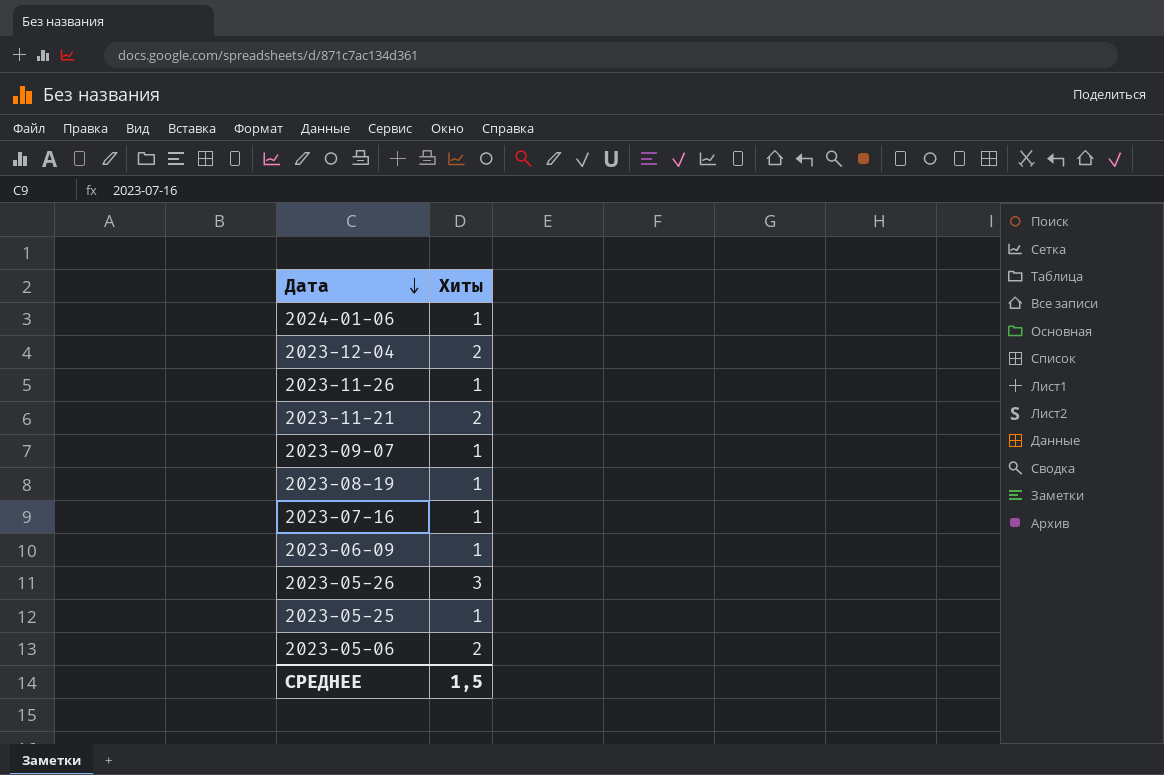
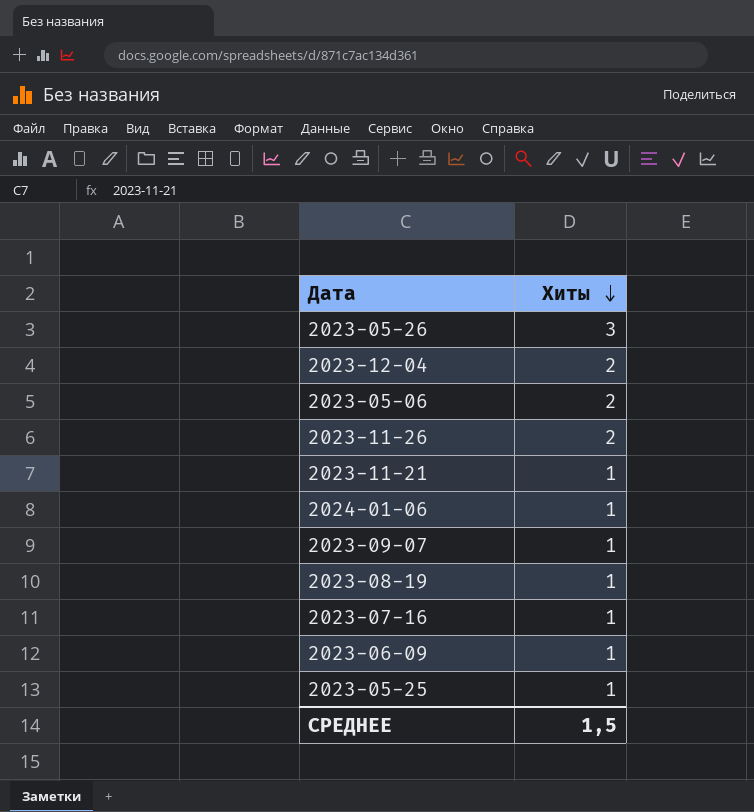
row order: Дата descending -> Хиты descending
2023-11-26 | Хиты: 1 -> 2
2023-11-21 | Хиты: 2 -> 1

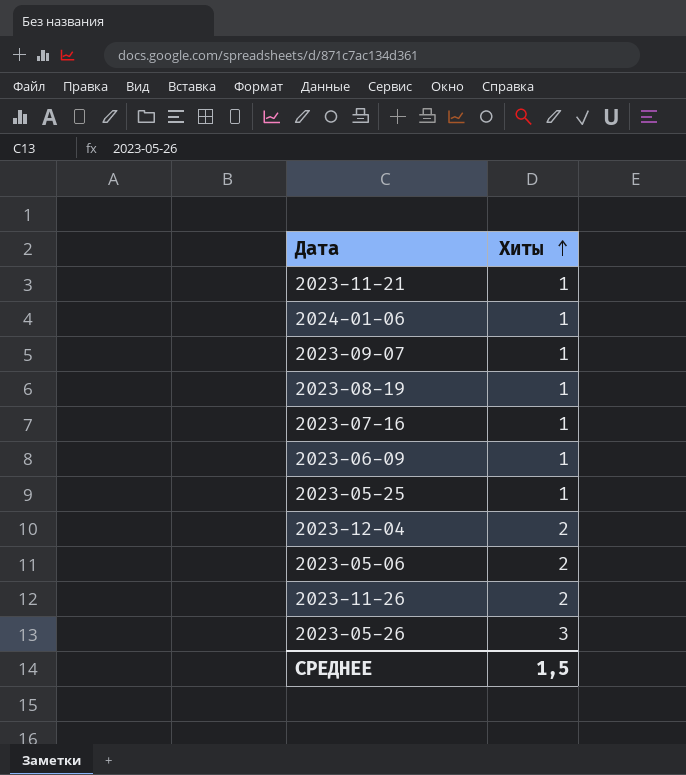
row order: Хиты descending -> Хиты ascending

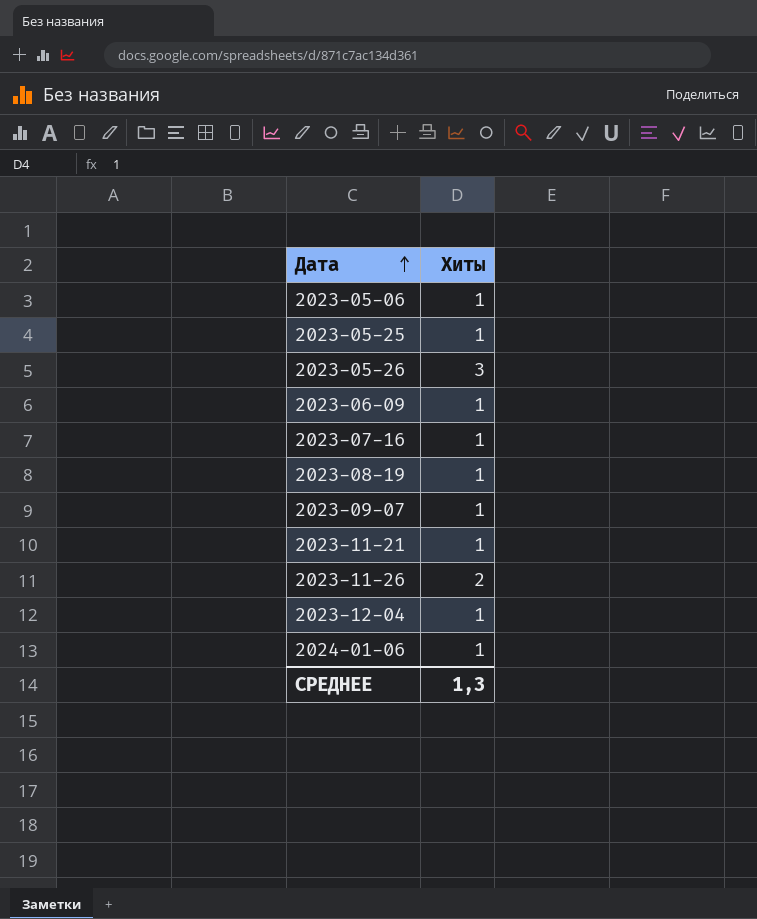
row order: Хиты ascending -> Дата ascending
2023-05-06 | Хиты: 2 -> 1
2023-12-04 | Хиты: 2 -> 1
СРЕДНЕЕ | Хиты: 1,5 -> 1,3

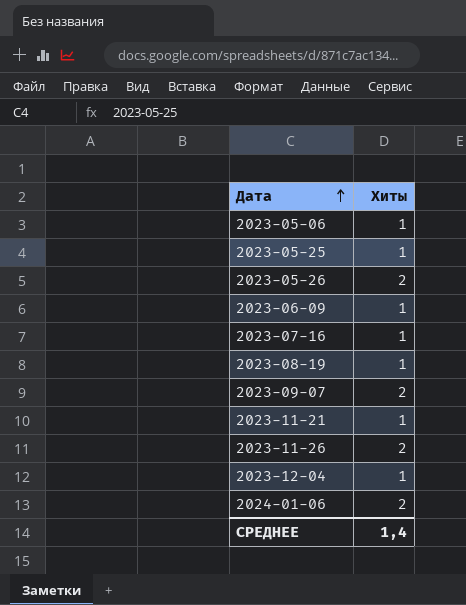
2023-05-26 | Хиты: 3 -> 2
2023-09-07 | Хиты: 1 -> 2
2024-01-06 | Хиты: 1 -> 2
СРЕДНЕЕ | Хиты: 1,3 -> 1,4

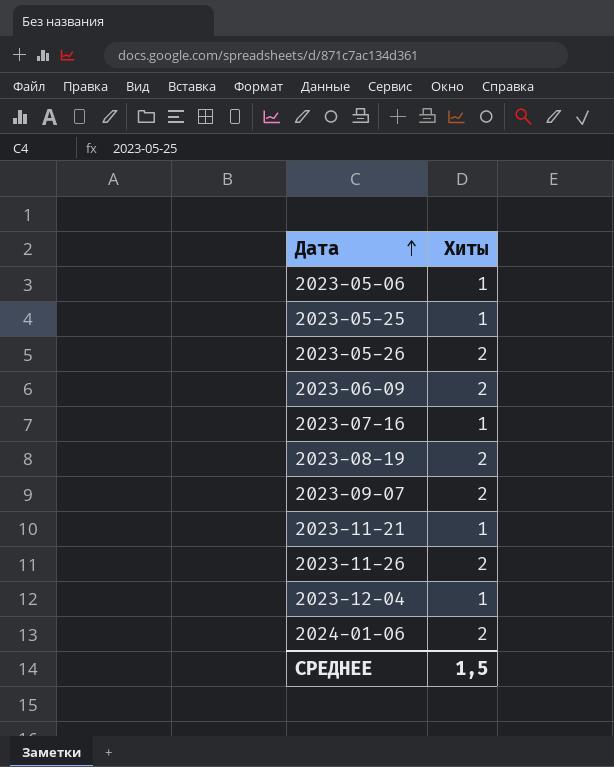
2023-06-09 | Хиты: 1 -> 2
2023-08-19 | Хиты: 1 -> 2
СРЕДНЕЕ | Хиты: 1,4 -> 1,5

